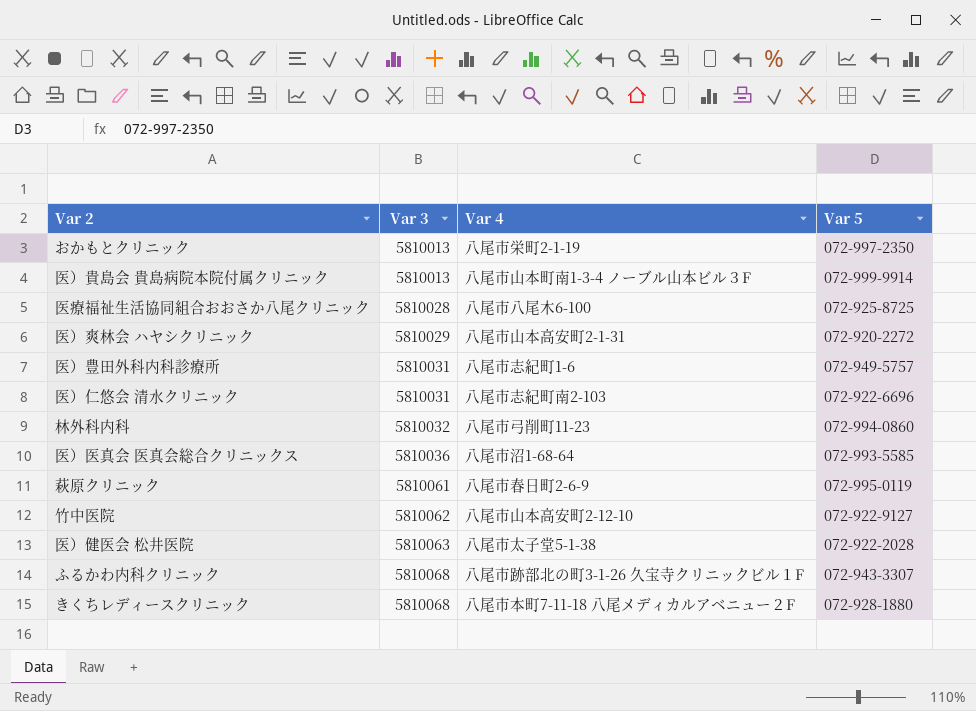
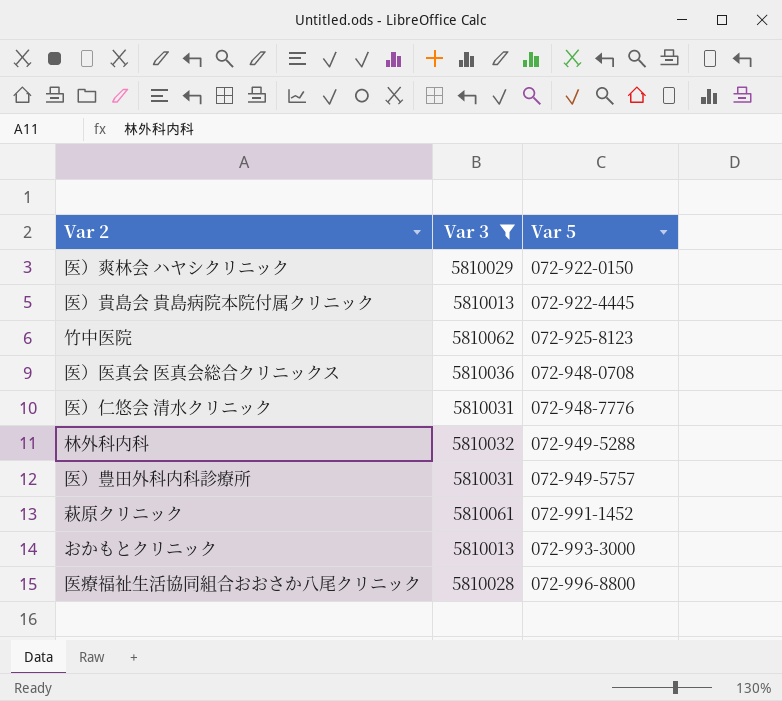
filter: none -> Var 3 <= 5810062
row order: Var 3 ascending -> Var 5 ascending
column Var 4 | position: 3 -> none
医）爽林会 ハヤシクリニック | Var 5: 072-920-2272 -> 072-922-0150
医）貴島会 貴島病院本院付属クリニック | Var 5: 072-999-9914 -> 072-922-4445
竹中医院 | Var 5: 072-922-9127 -> 072-925-8123
医）医真会 医真会総合クリニックス | Var 5: 072-993-5585 -> 072-948-0708
医）仁悠会 清水クリニック | Var 5: 072-922-6696 -> 072-948-7776
林外科内科 | Var 5: 072-994-0860 -> 072-949-5288
萩原クリニック | Var 5: 072-995-0119 -> 072-991-1452
おかもとクリニック | Var 5: 072-997-2350 -> 072-993-3000
医療福祉生活協同組合おおさか八尾クリニック | Var 5: 072-925-8725 -> 072-996-8800

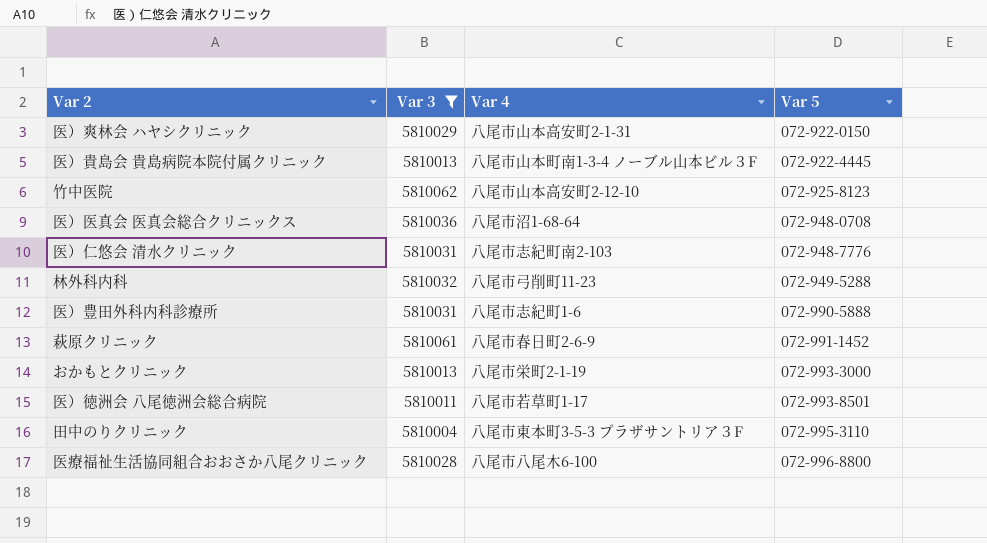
column Var 4 | position: none -> 3
医）豊田外科内科診療所 | Var 5: 072-949-5757 -> 072-990-5888
row 医）徳洲会 八尾徳洲会総合病院: none -> 5810011 | 八尾市若草町1-17 | 072-993-8501
row 田中のりクリニック: none -> 5810004 | 八尾市東本町3-5-3 プラザサントリア３F | 072-995-3110

